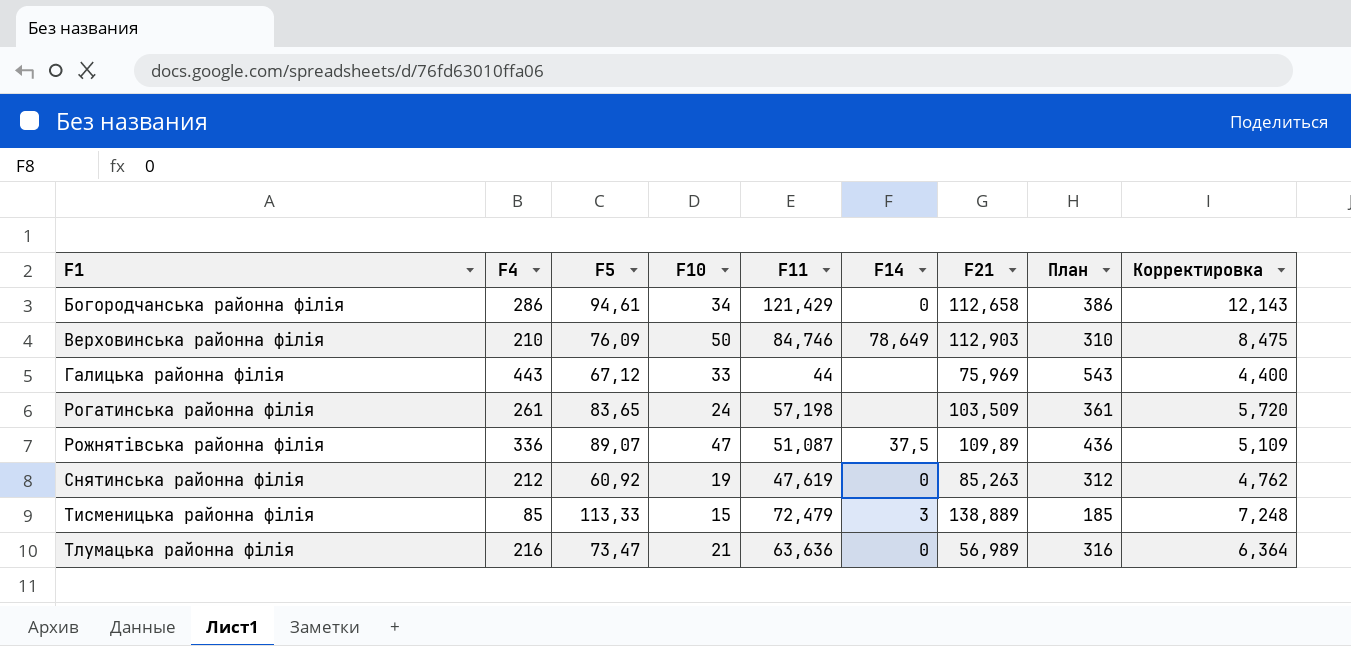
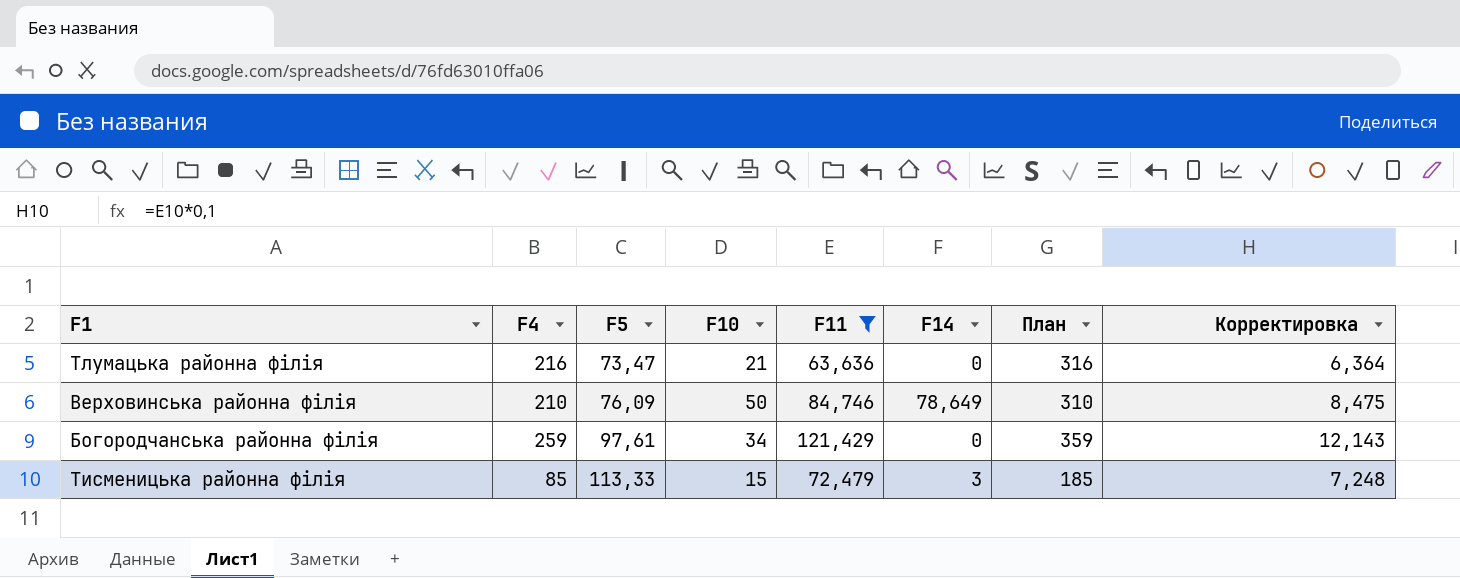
filter: none -> F11 >= 63,636
row order: F1 ascending -> F5 ascending
column F21 | position: 7 -> none
Богородчанська районна філія | F4: 286 -> 259
Богородчанська районна філія | F5: 94,61 -> 97,61
Богородчанська районна філія | План: 386 -> 359

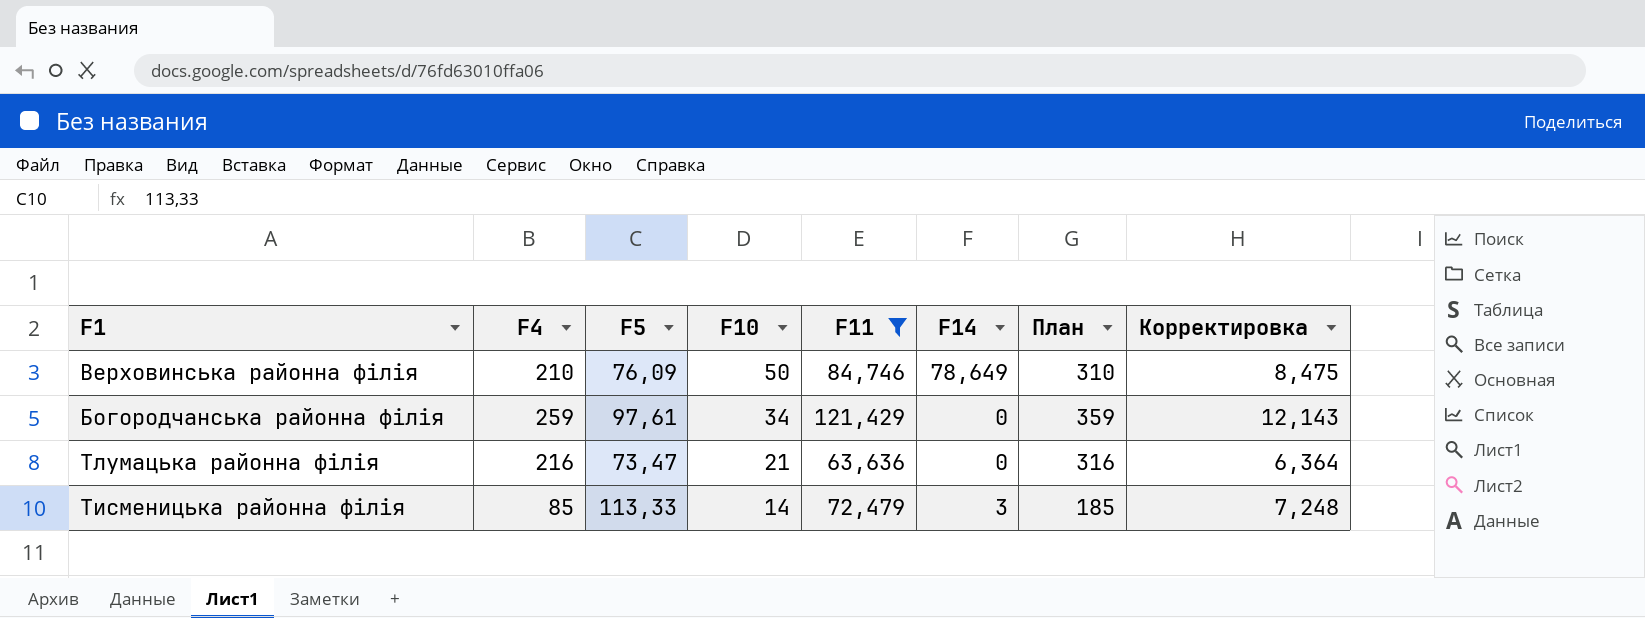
row order: F5 ascending -> F10 descending
Тисменицька районна філія | F10: 15 -> 14

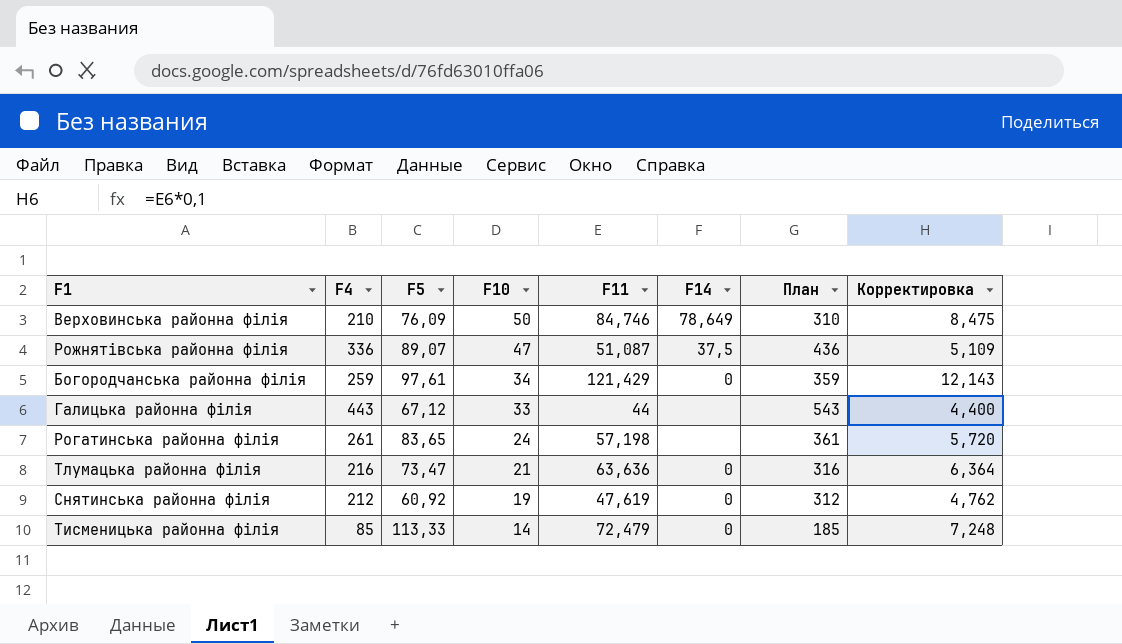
filter: F11 >= 63,636 -> none
Тисменицька районна філія | F14: 3 -> 0

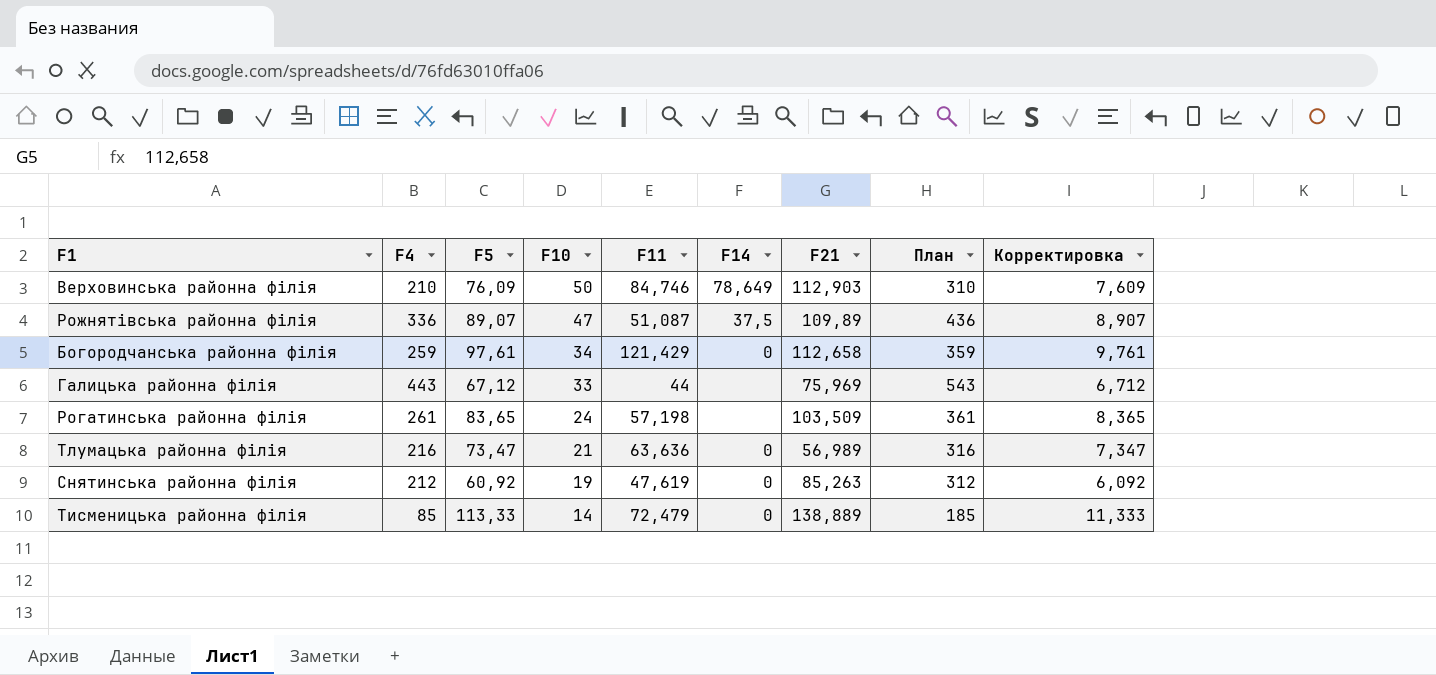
column F21 | position: none -> 7
column Корректировка | formula: [F11] * 0,1 -> [F5] * 0,1

